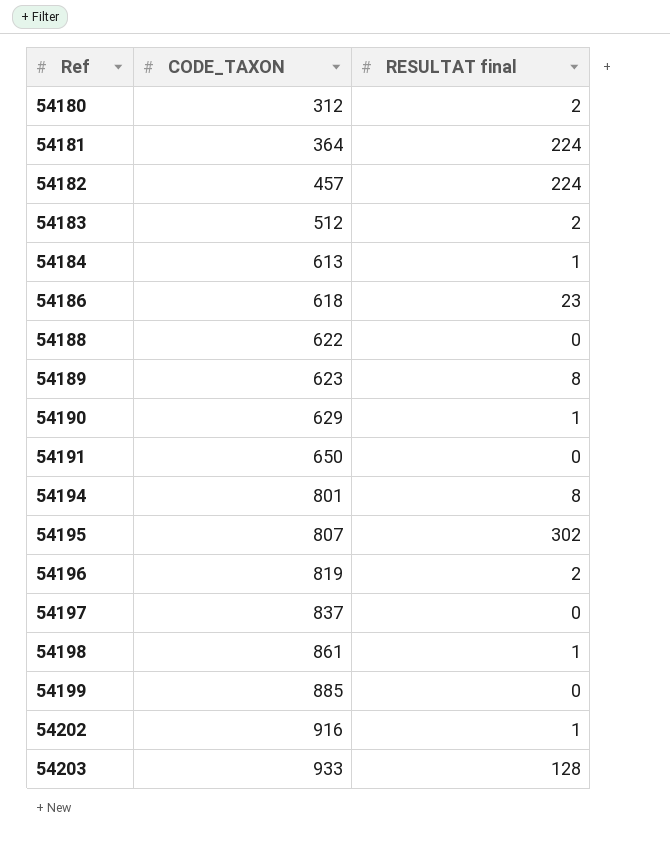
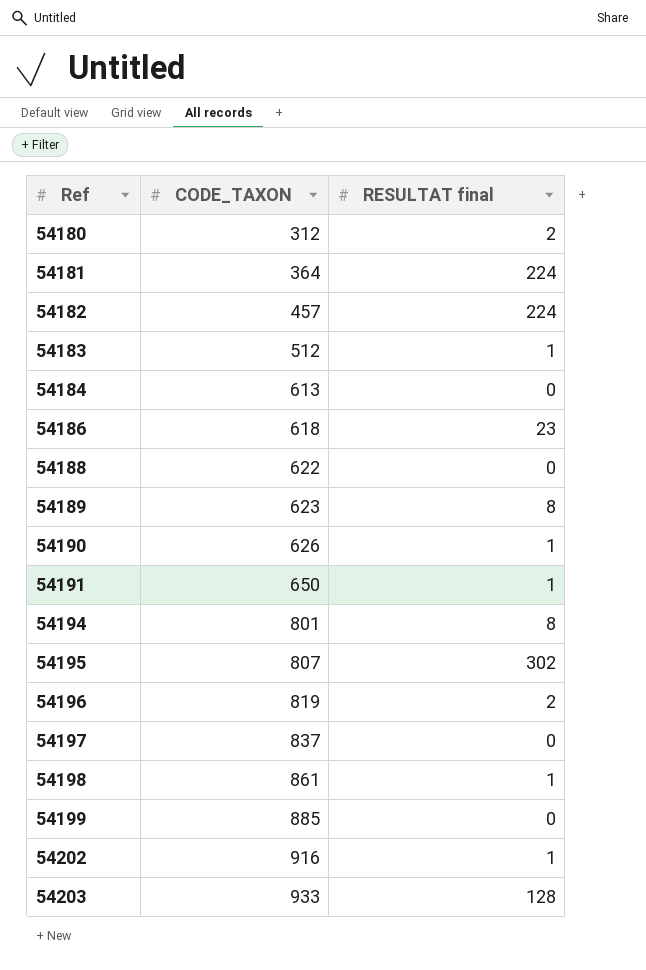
54183 | RESULTAT final: 2 -> 1
54184 | RESULTAT final: 1 -> 0
54190 | CODE_TAXON: 629 -> 626
54191 | RESULTAT final: 0 -> 1

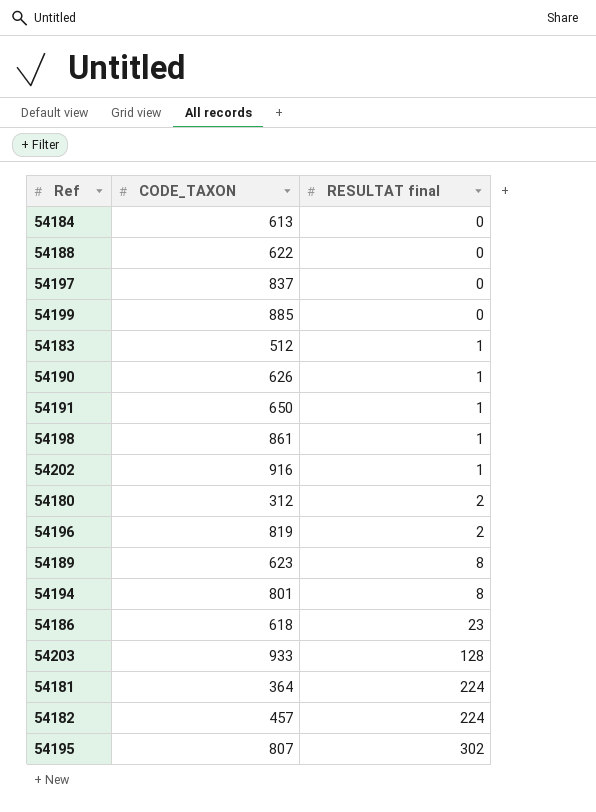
row order: Ref ascending -> RESULTAT final ascending

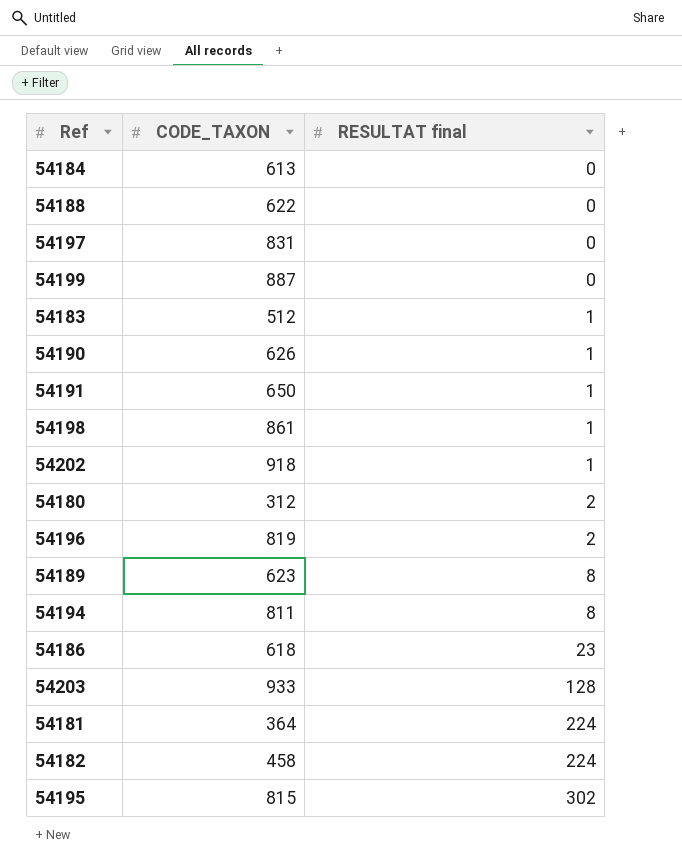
54197 | CODE_TAXON: 837 -> 831
54199 | CODE_TAXON: 885 -> 887
54202 | CODE_TAXON: 916 -> 918
54194 | CODE_TAXON: 801 -> 811
54182 | CODE_TAXON: 457 -> 458
54195 | CODE_TAXON: 807 -> 815

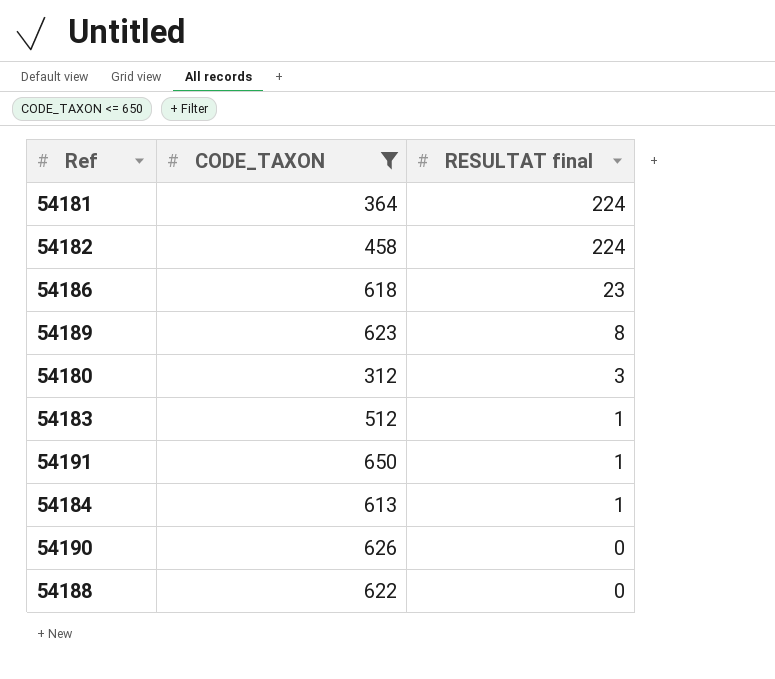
filter: none -> CODE_TAXON <= 650
row order: RESULTAT final ascending -> RESULTAT final descending
54180 | RESULTAT final: 2 -> 3
54184 | RESULTAT final: 0 -> 1
54190 | RESULTAT final: 1 -> 0

